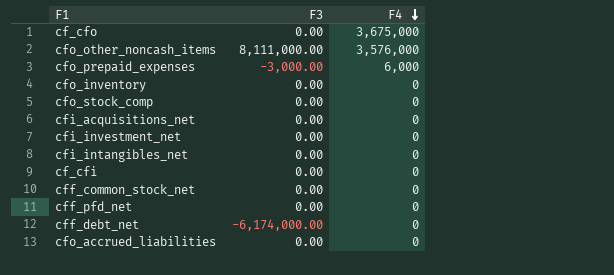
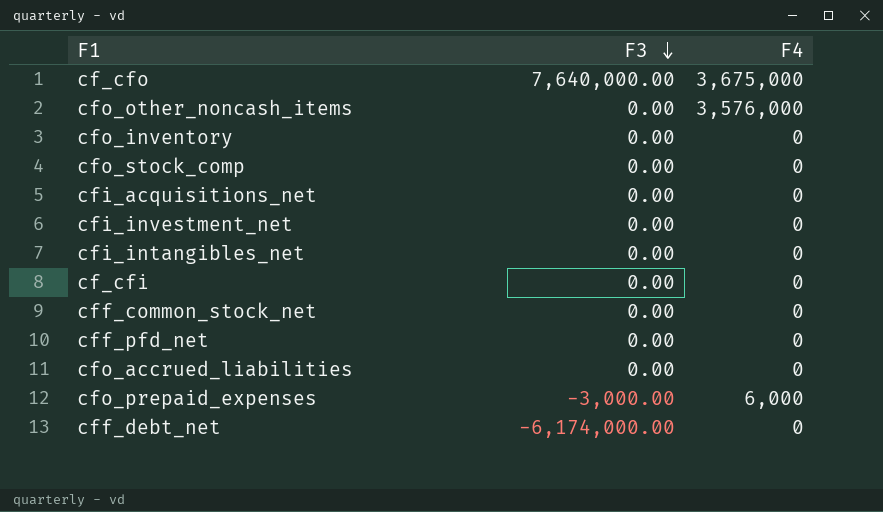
row order: F4 descending -> F3 descending
cf_cfo | F3: 0.00 -> 7,640,000.00
cfo_other_noncash_items | F3: 8,111,000.00 -> 0.00

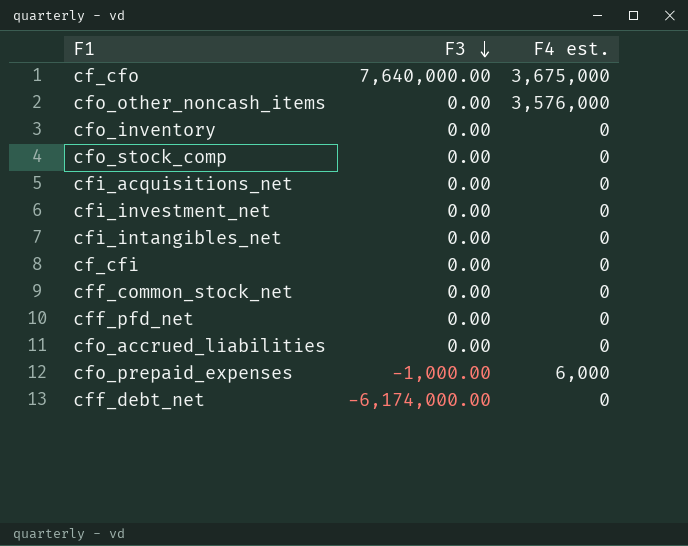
column name: F4 -> F4 est.
cfo_prepaid_expenses | F3: -3,000.00 -> -1,000.00

